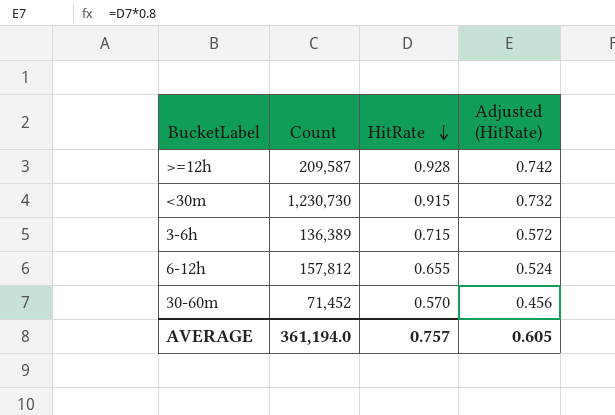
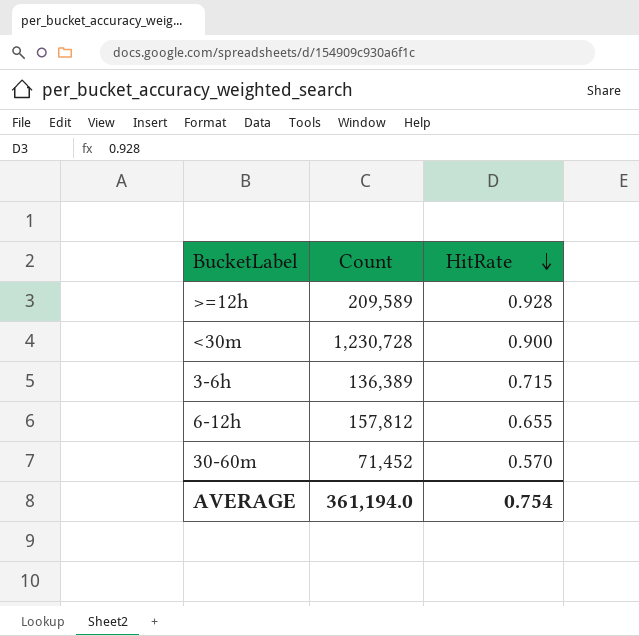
column Adjusted (HitRate) | formula: [HitRate] * 0.8 -> none
>=12h | Count: 209,587 -> 209,589
<30m | Count: 1,230,730 -> 1,230,728
<30m | HitRate: 0.915 -> 0.900
AVERAGE | HitRate: 0.757 -> 0.754

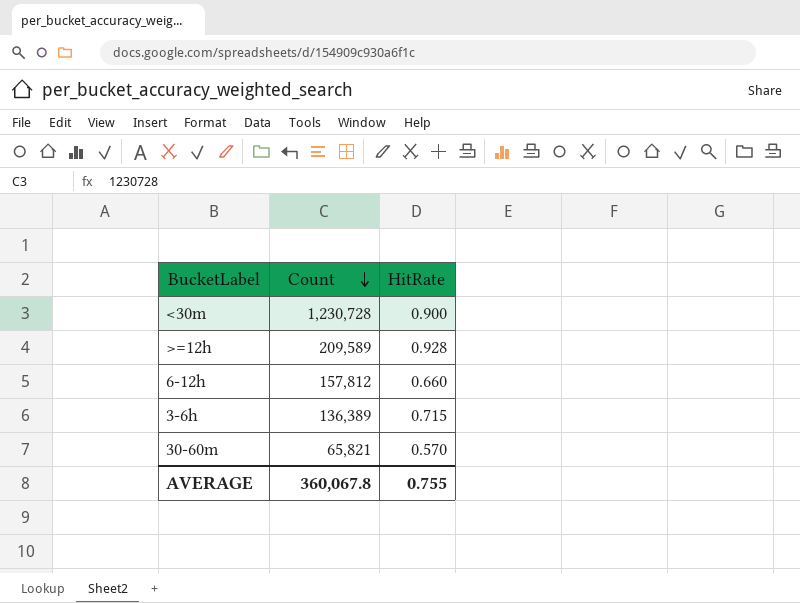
row order: HitRate descending -> Count descending
6-12h | HitRate: 0.655 -> 0.660
30-60m | Count: 71,452 -> 65,821
AVERAGE | Count: 361,194.0 -> 360,067.8
AVERAGE | HitRate: 0.754 -> 0.755

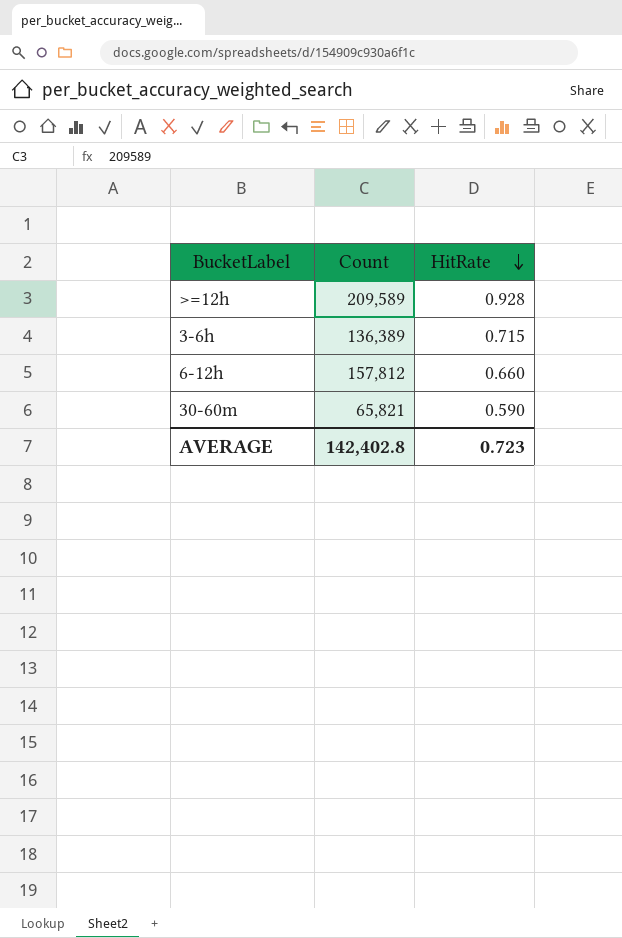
row order: Count descending -> HitRate descending
row <30m: 1,230,728 | 0.900 -> none
30-60m | HitRate: 0.570 -> 0.590
AVERAGE | Count: 360,067.8 -> 142,402.8
AVERAGE | HitRate: 0.755 -> 0.723

